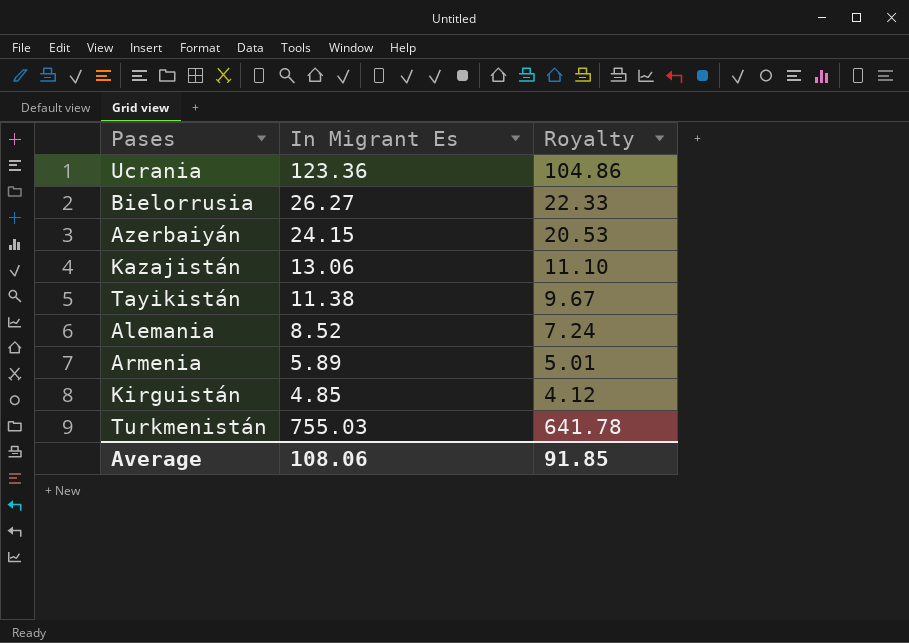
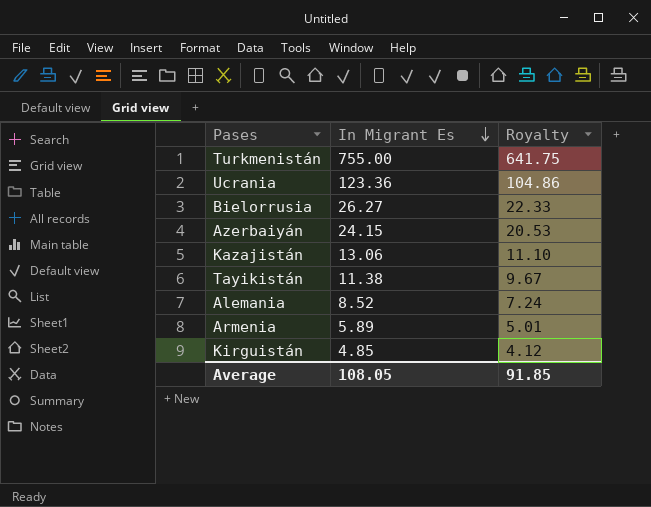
row order: none -> In Migrant Es descending
Turkmenistán | In Migrant Es: 755.03 -> 755.00
Turkmenistán | Royalty: 641.78 -> 641.75
Average | In Migrant Es: 108.06 -> 108.05

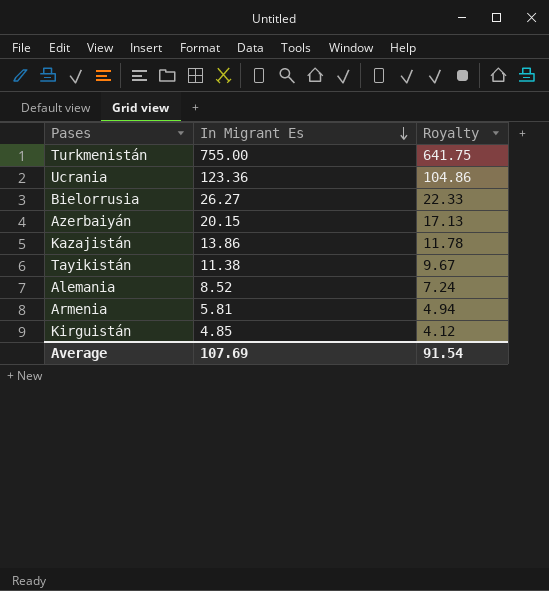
Azerbaiyán | In Migrant Es: 24.15 -> 20.15
Azerbaiyán | Royalty: 20.53 -> 17.13
Kazajistán | In Migrant Es: 13.06 -> 13.86
Kazajistán | Royalty: 11.10 -> 11.78
Armenia | In Migrant Es: 5.89 -> 5.81
Armenia | Royalty: 5.01 -> 4.94
Average | In Migrant Es: 108.05 -> 107.69
Average | Royalty: 91.85 -> 91.54

